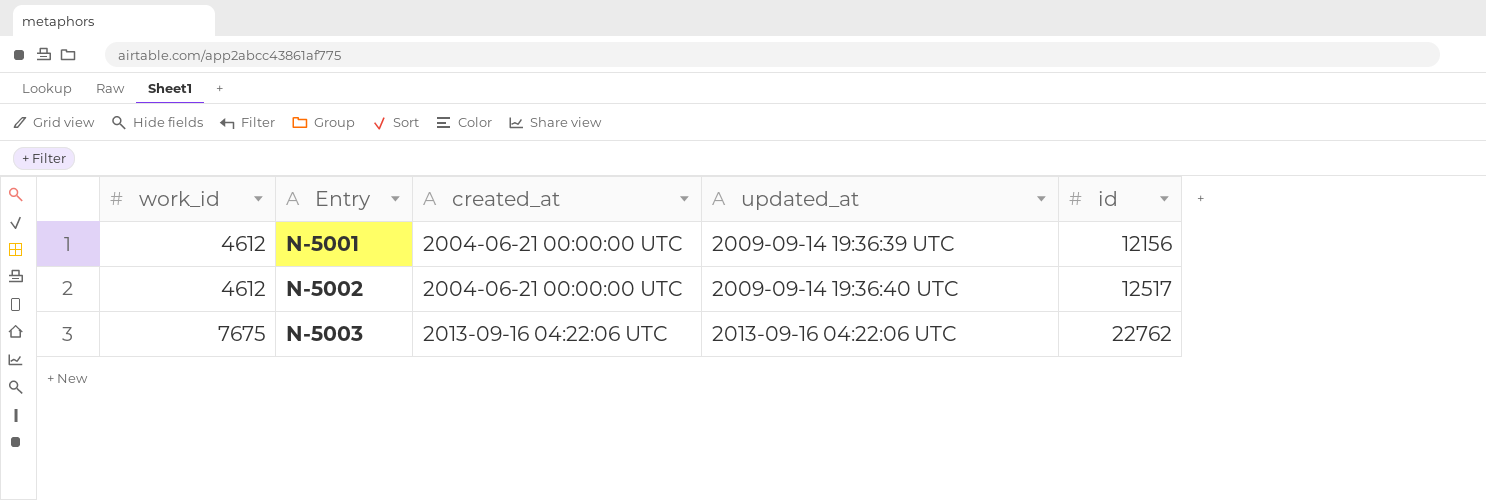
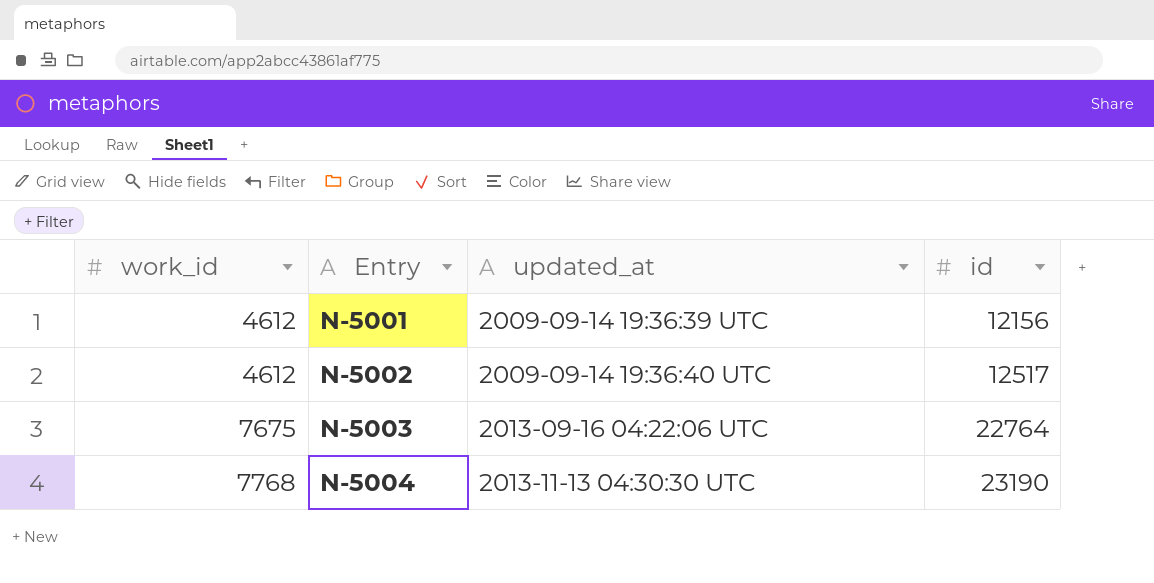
column created_at | position: 3 -> none
N-5003 | id: 22762 -> 22764
row N-5004: none -> 7768 | 2013-11-13 04:30:30 UTC | 23190

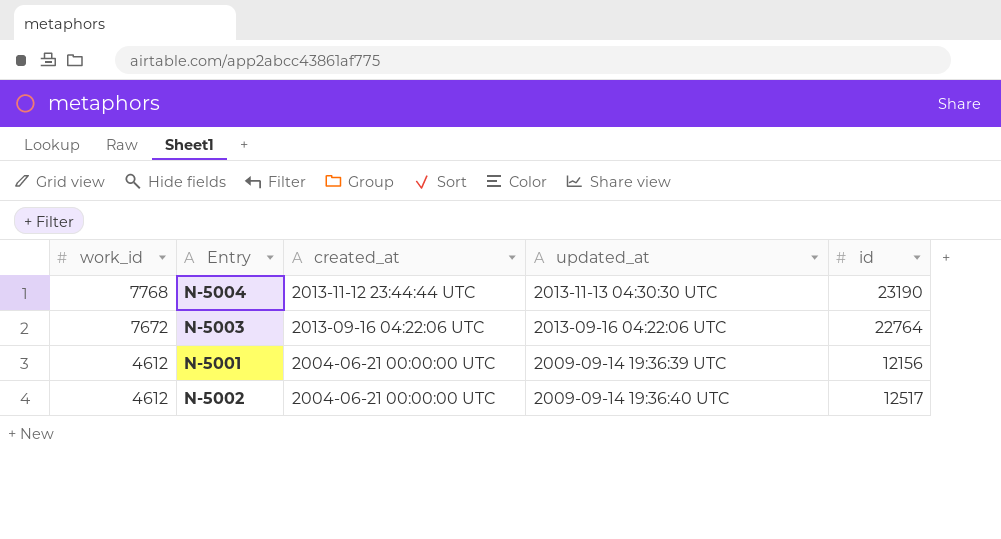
row order: work_id ascending -> work_id descending
column created_at | position: none -> 3
N-5003 | work_id: 7675 -> 7672

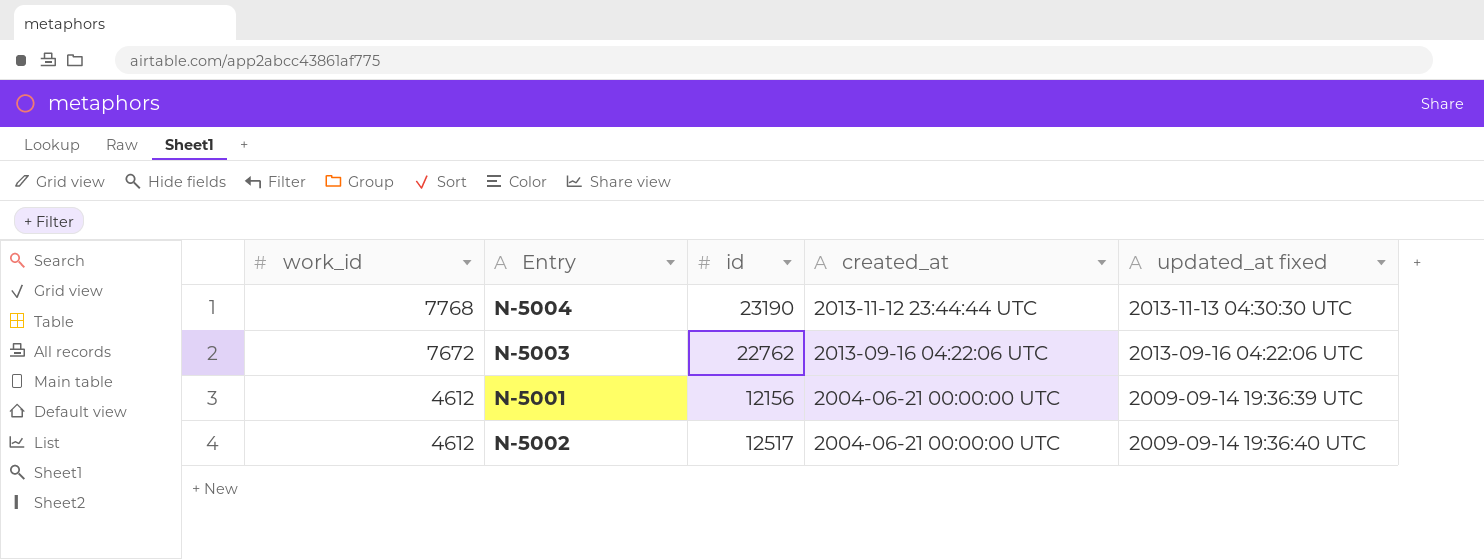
column id | position: 5 -> 3
column name: updated_at -> updated_at fixed
N-5003 | id: 22764 -> 22762

